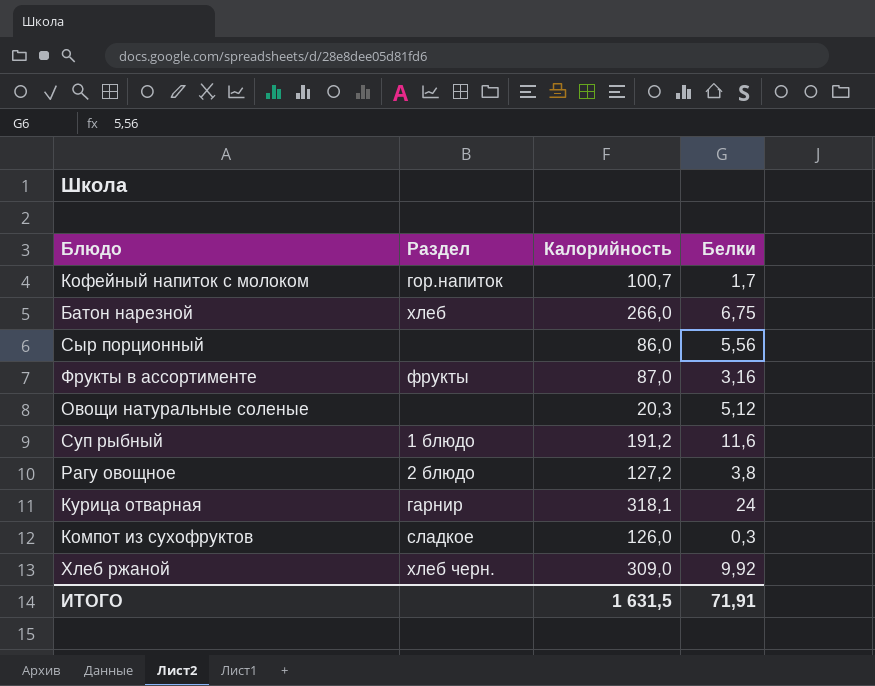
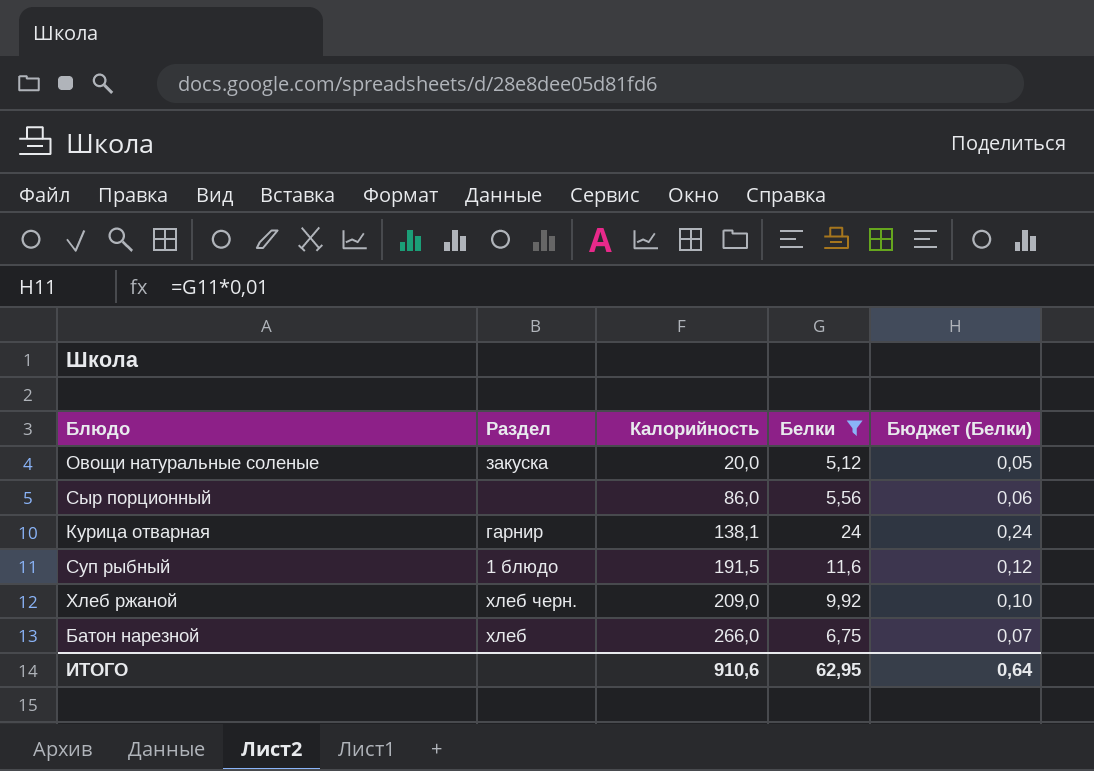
filter: none -> Белки >= 5,12
row order: none -> Калорийность ascending
column Бюджет (Белки) | formula: none -> [Белки] * 0,01
Овощи натуральные соленые | Раздел: none -> закуска
Овощи натуральные соленые | Калорийность: 20,3 -> 20,0
Курица отварная | Калорийность: 318,1 -> 138,1
Суп рыбный | Калорийность: 191,2 -> 191,5
Хлеб ржаной | Калорийность: 309,0 -> 209,0
ИТОГО | Калорийность: 1 631,5 -> 910,6
ИТОГО | Белки: 71,91 -> 62,95

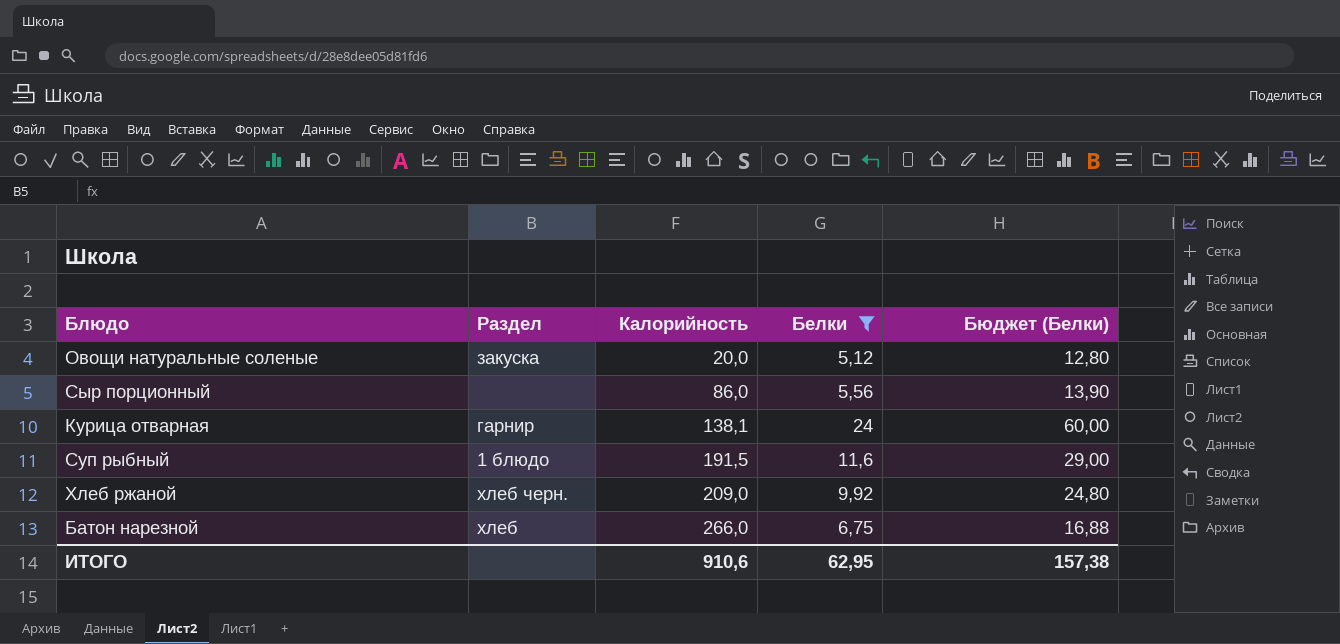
column Бюджет (Белки) | formula: [Белки] * 0,01 -> [Белки] * 2,5
ИТОГО | Бюджет (Белки): 0,64 -> 157,38

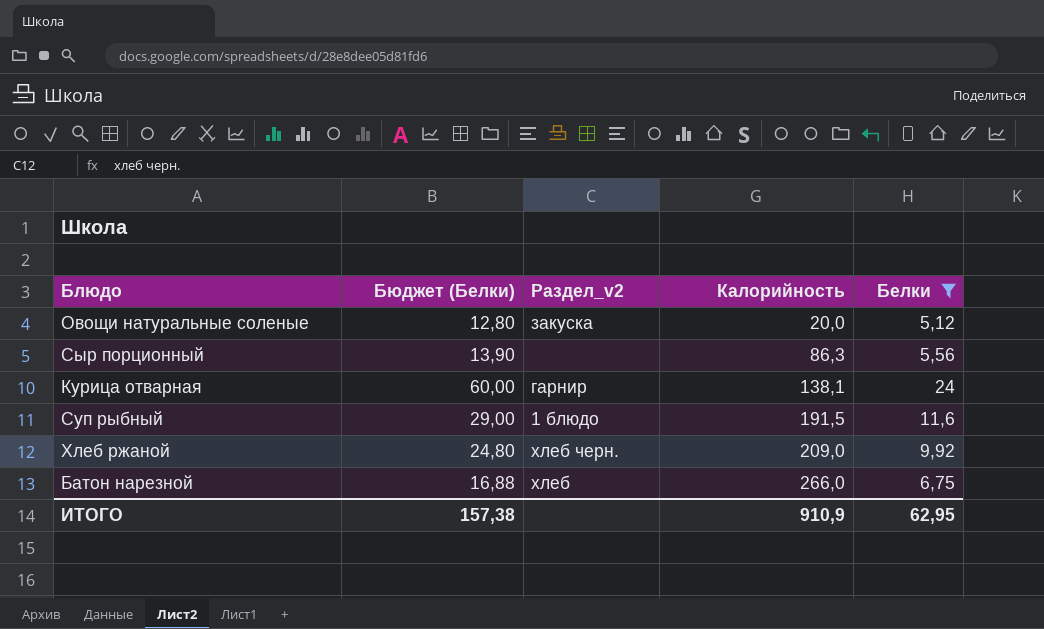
column Бюджет (Белки) | position: 5 -> 2
column name: Раздел -> Раздел_v2
Сыр порционный | Калорийность: 86,0 -> 86,3
ИТОГО | Калорийность: 910,6 -> 910,9

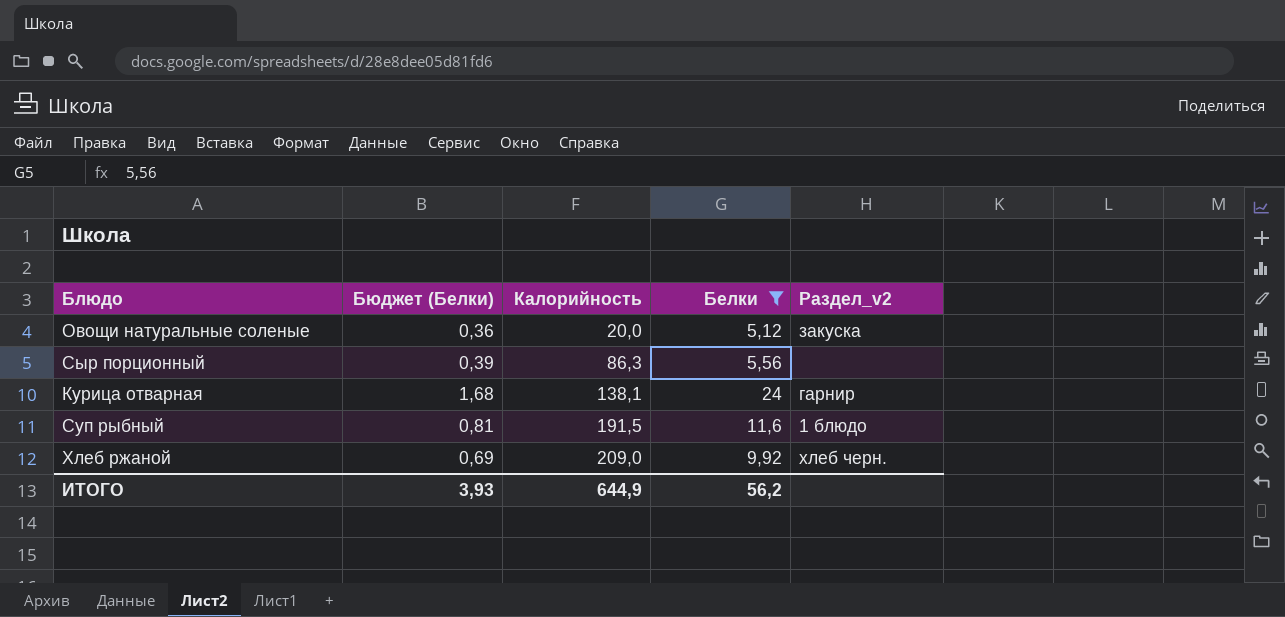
column Бюджет (Белки) | formula: [Белки] * 2,5 -> [Белки] * 0,07
column Раздел_v2 | position: 3 -> 5
row Батон нарезной: 16,88 | хлеб | 266,0 | 6,75 -> none
ИТОГО | Бюджет (Белки): 157,38 -> 3,93
ИТОГО | Калорийность: 910,9 -> 644,9
ИТОГО | Белки: 62,95 -> 56,2

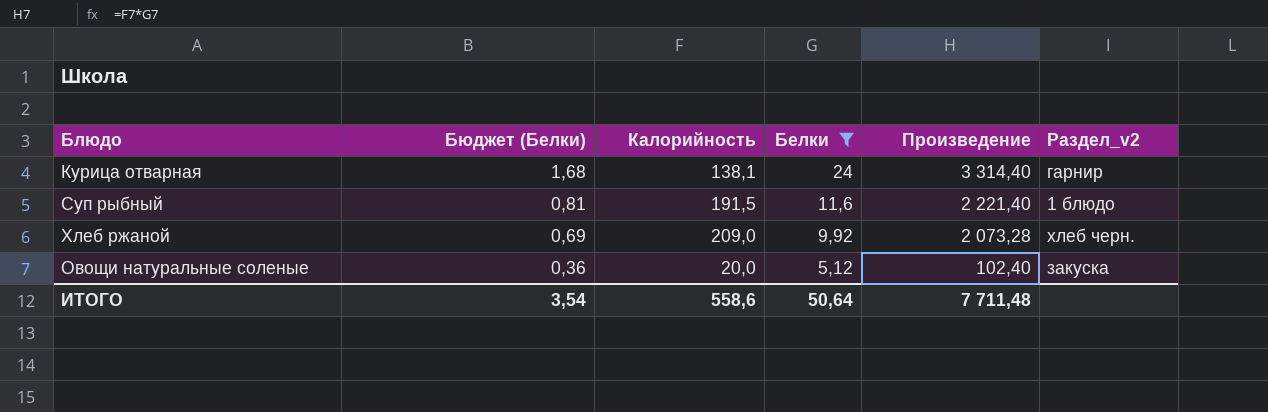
row order: Калорийность ascending -> Бюджет (Белки) descending
column Произведение | formula: none -> [Калорийность] * [Белки]
row Сыр порционный: 0,39 | 86,3 | 5,56 | none -> none
ИТОГО | Бюджет (Белки): 3,93 -> 3,54
ИТОГО | Калорийность: 644,9 -> 558,6
ИТОГО | Белки: 56,2 -> 50,64

